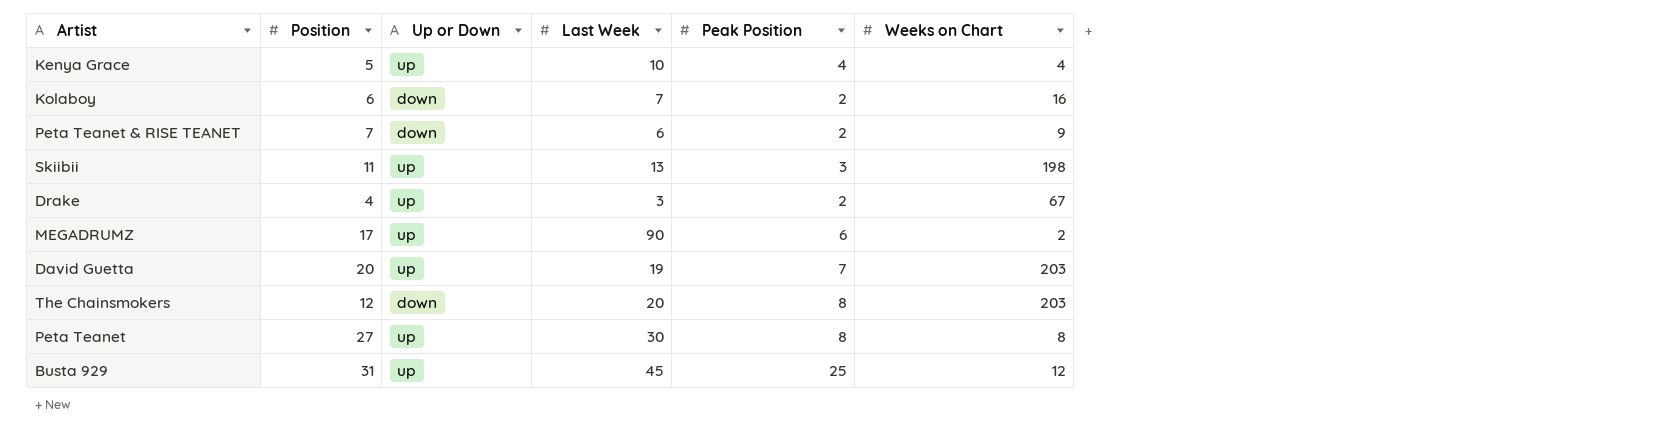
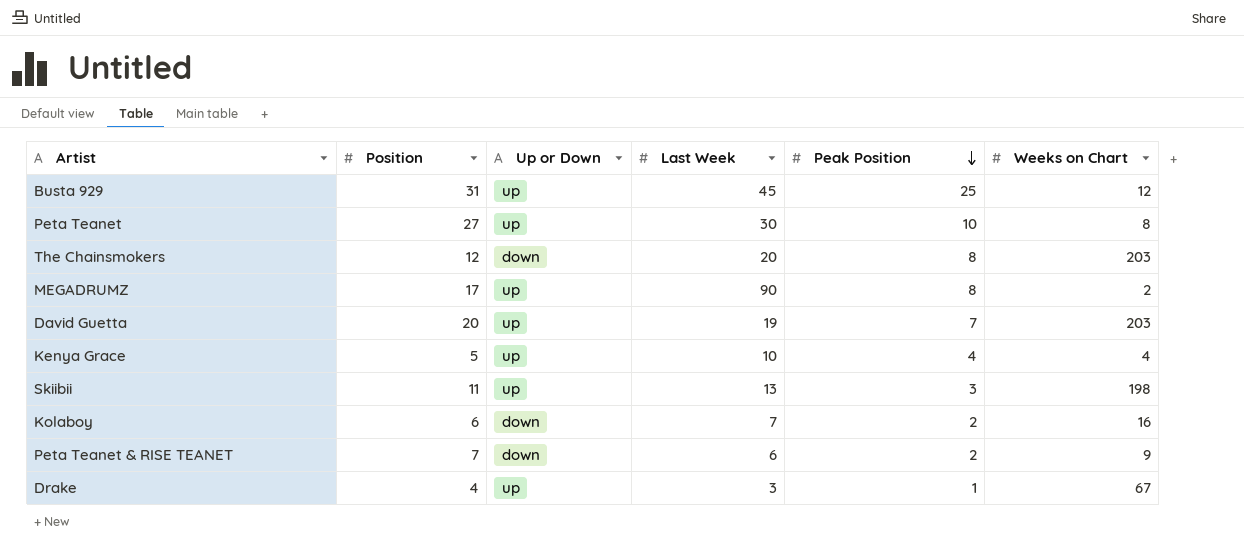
row order: none -> Peak Position descending
Peta Teanet | Peak Position: 8 -> 10
MEGADRUMZ | Peak Position: 6 -> 8
Drake | Peak Position: 2 -> 1

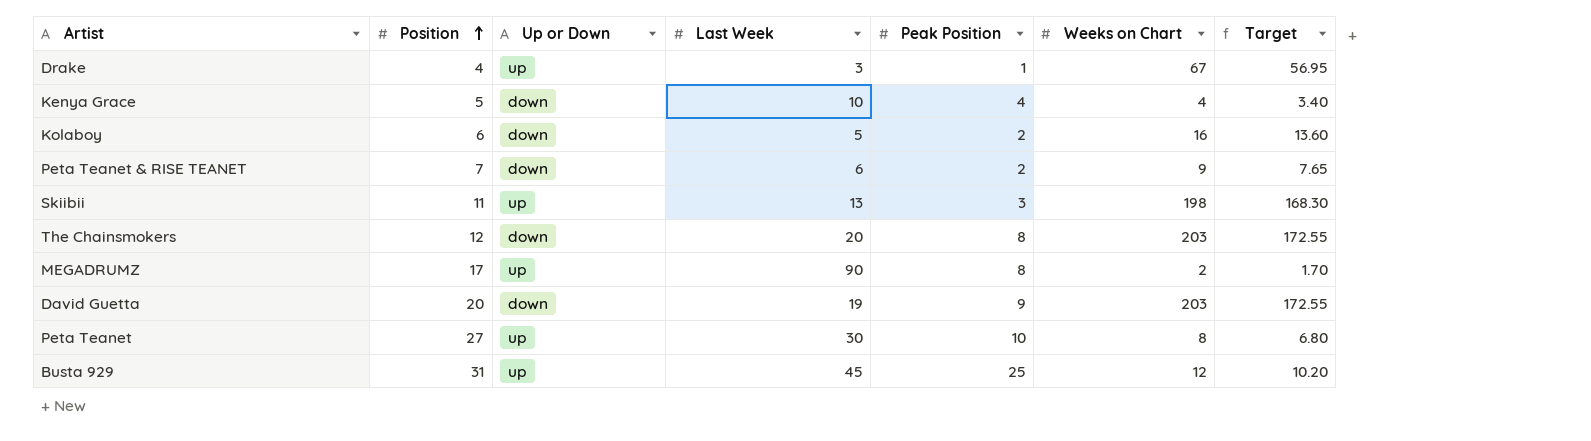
row order: Peak Position descending -> Position ascending
column Target | formula: none -> [Weeks on Chart] * 0.85
Kenya Grace | Up or Down: up -> down
Kolaboy | Last Week: 7 -> 5
David Guetta | Up or Down: up -> down
David Guetta | Peak Position: 7 -> 9

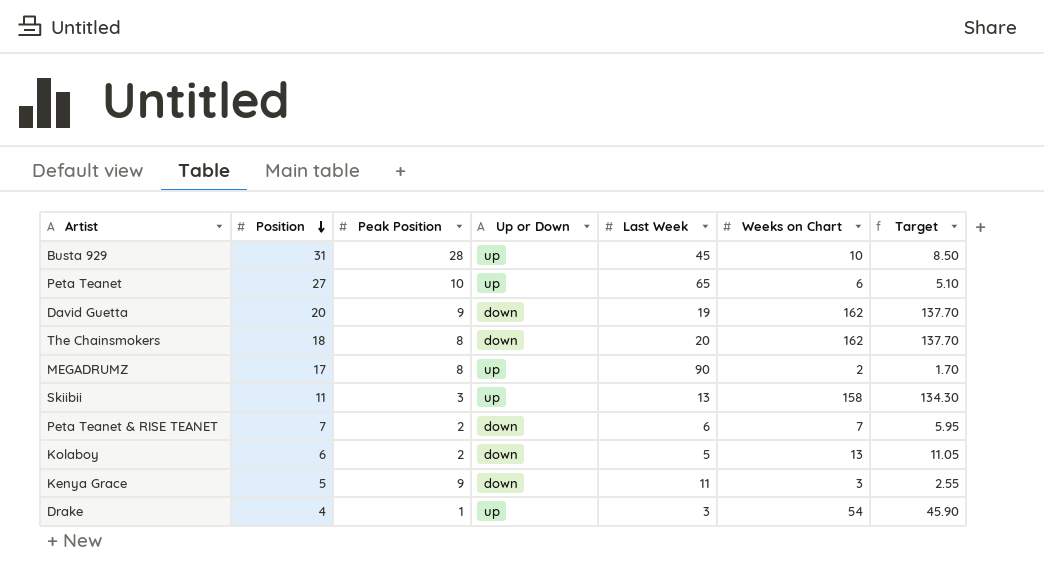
row order: Position ascending -> Position descending
column Peak Position | position: 5 -> 3
Busta 929 | Peak Position: 25 -> 28
Busta 929 | Weeks on Chart: 12 -> 10
Busta 929 | Target: 10.20 -> 8.50
Peta Teanet | Last Week: 30 -> 65
Peta Teanet | Weeks on Chart: 8 -> 6
Peta Teanet | Target: 6.80 -> 5.10
David Guetta | Weeks on Chart: 203 -> 162
David Guetta | Target: 172.55 -> 137.70
The Chainsmokers | Position: 12 -> 18
The Chainsmokers | Weeks on Chart: 203 -> 162
The Chainsmokers | Target: 172.55 -> 137.70
Skiibii | Weeks on Chart: 198 -> 158
Skiibii | Target: 168.30 -> 134.30
Peta Teanet & RISE TEANET | Weeks on Chart: 9 -> 7
Peta Teanet & RISE TEANET | Target: 7.65 -> 5.95
Kolaboy | Weeks on Chart: 16 -> 13
Kolaboy | Target: 13.60 -> 11.05
Kenya Grace | Peak Position: 4 -> 9
Kenya Grace | Last Week: 10 -> 11
Kenya Grace | Weeks on Chart: 4 -> 3
Kenya Grace | Target: 3.40 -> 2.55
Drake | Weeks on Chart: 67 -> 54
Drake | Target: 56.95 -> 45.90

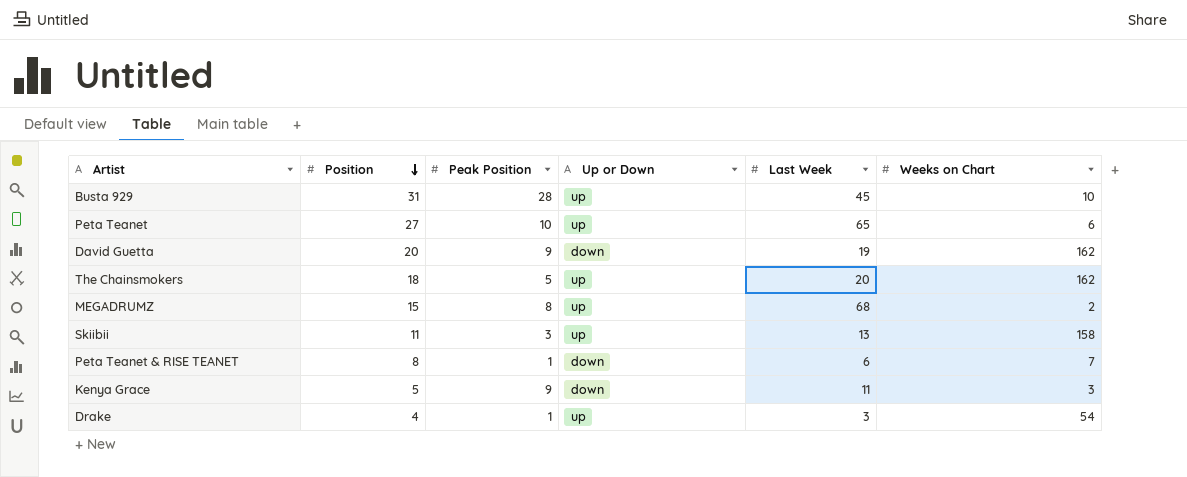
column Target | formula: [Weeks on Chart] * 0.85 -> none
row Kolaboy: 6 | 2 | down | 5 | 13 | 11.05 -> none
The Chainsmokers | Peak Position: 8 -> 5
The Chainsmokers | Up or Down: down -> up
MEGADRUMZ | Position: 17 -> 15
MEGADRUMZ | Last Week: 90 -> 68
Peta Teanet & RISE TEANET | Position: 7 -> 8
Peta Teanet & RISE TEANET | Peak Position: 2 -> 1

